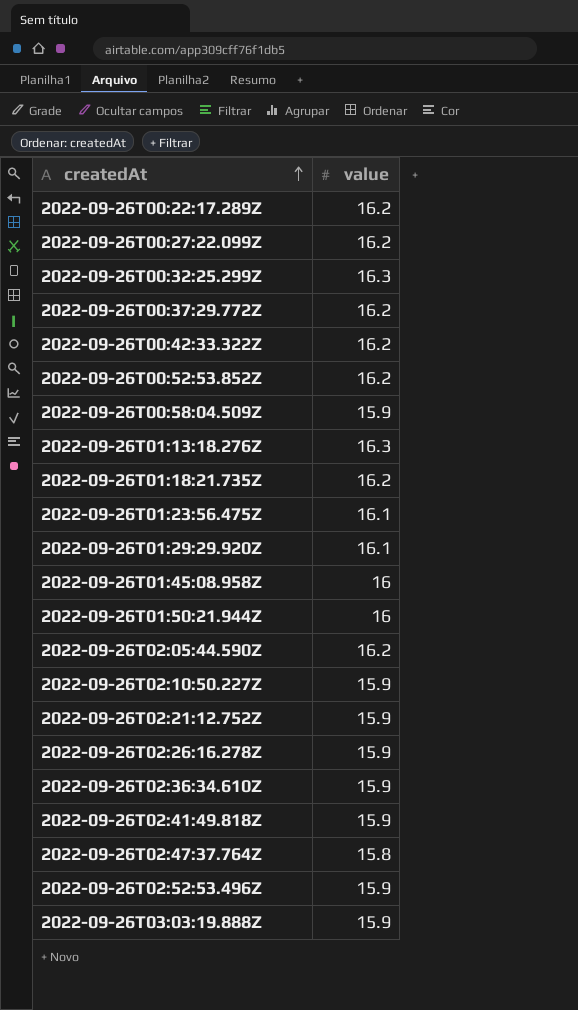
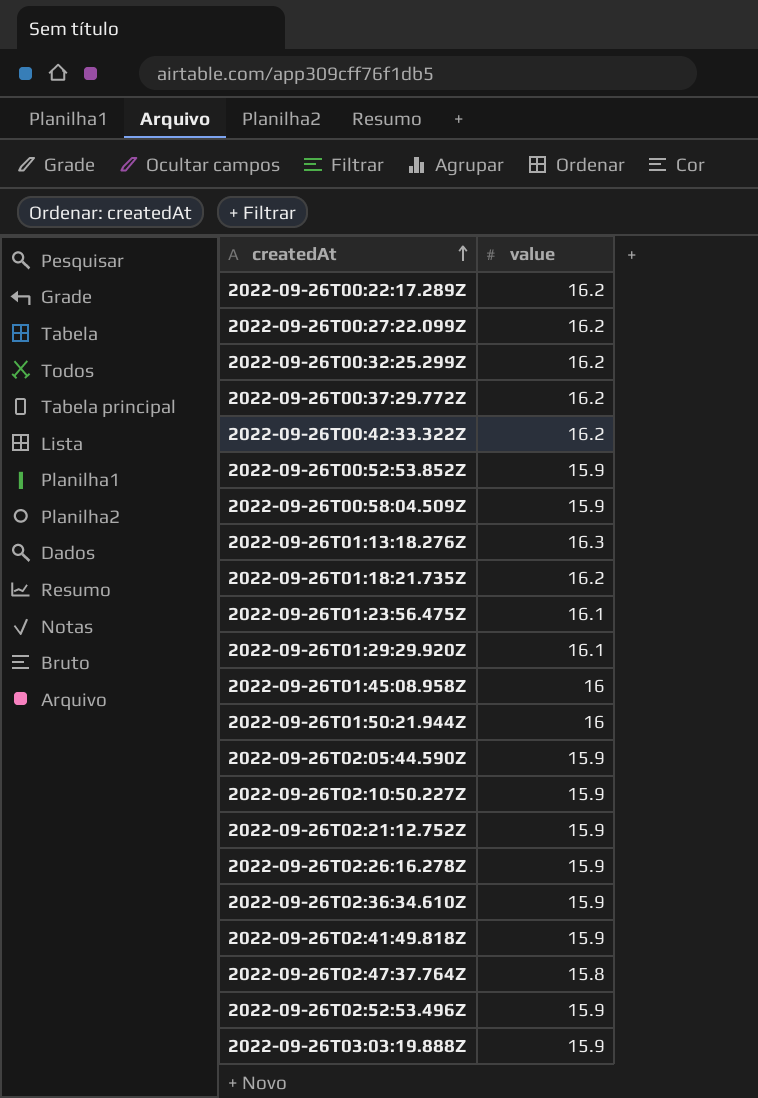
2022-09-26T00:32:25.299Z | value: 16.3 -> 16.2
2022-09-26T00:52:53.852Z | value: 16.2 -> 15.9
2022-09-26T02:05:44.590Z | value: 16.2 -> 15.9

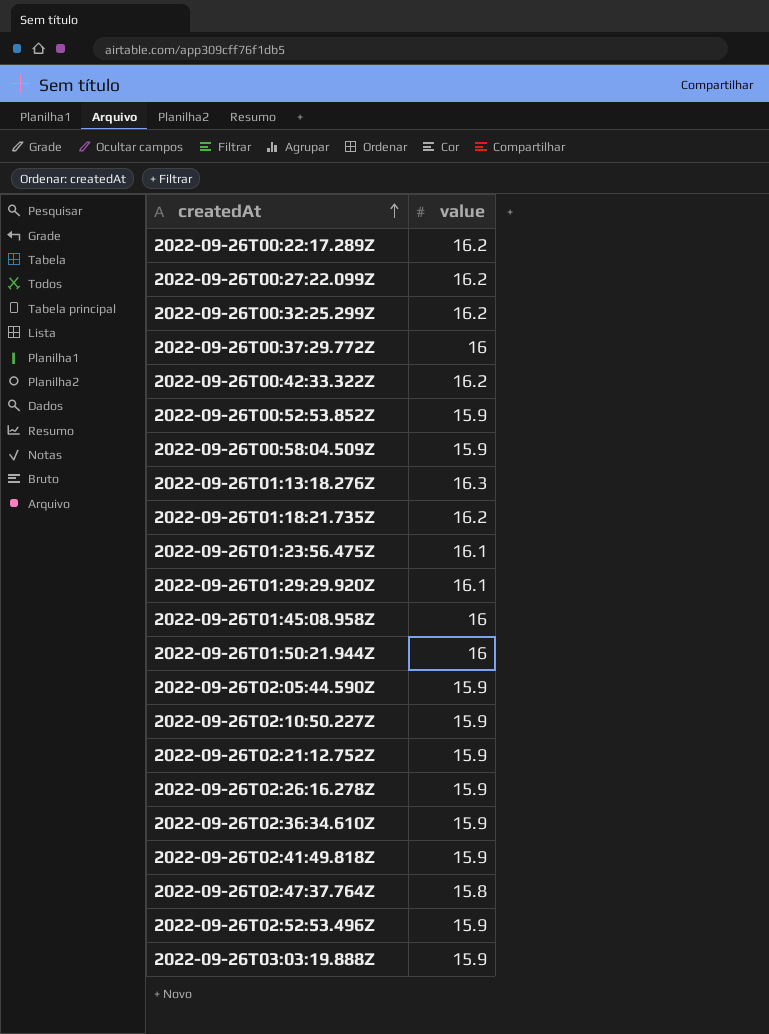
2022-09-26T00:37:29.772Z | value: 16.2 -> 16

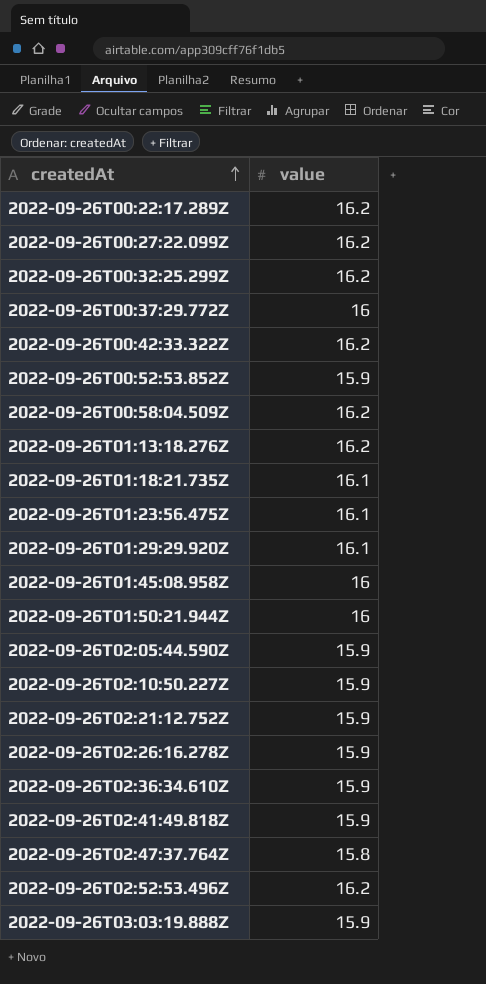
2022-09-26T00:58:04.509Z | value: 15.9 -> 16.2
2022-09-26T01:13:18.276Z | value: 16.3 -> 16.2
2022-09-26T01:18:21.735Z | value: 16.2 -> 16.1
2022-09-26T02:52:53.496Z | value: 15.9 -> 16.2

